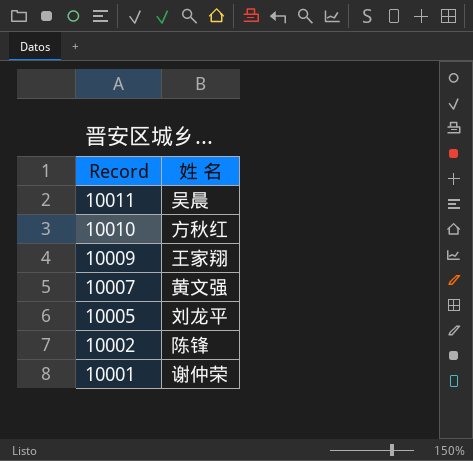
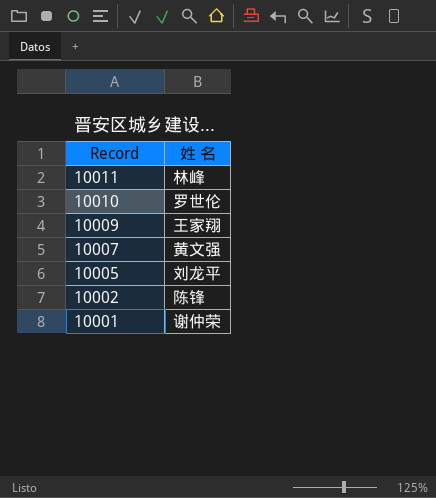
10011 | 姓 名: 吴晨 -> 林峰
10010 | 姓 名: 方秋红 -> 罗世伦

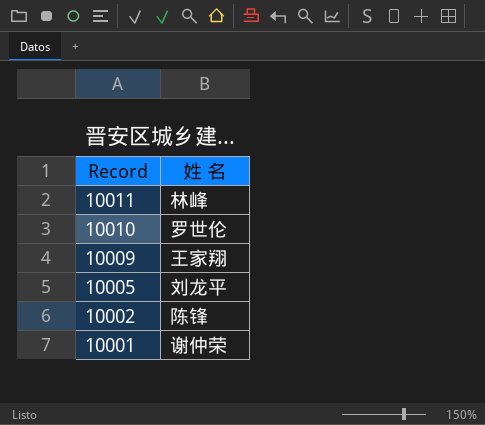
row 10007: 黄文强 -> none

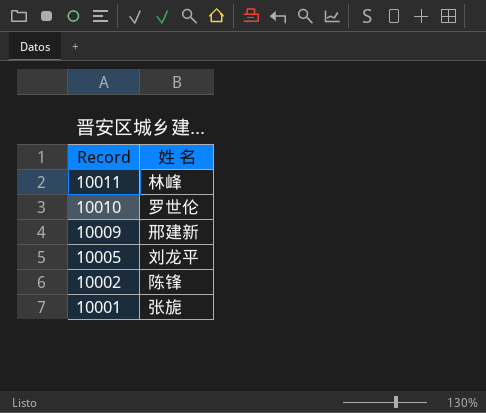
10009 | 姓 名: 王家翔 -> 邢建新
10001 | 姓 名: 谢仲荣 -> 张旎

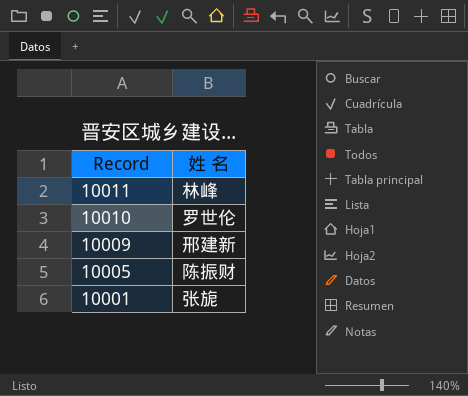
row 10002: 陈锋 -> none
10005 | 姓 名: 刘龙平 -> 陈振财

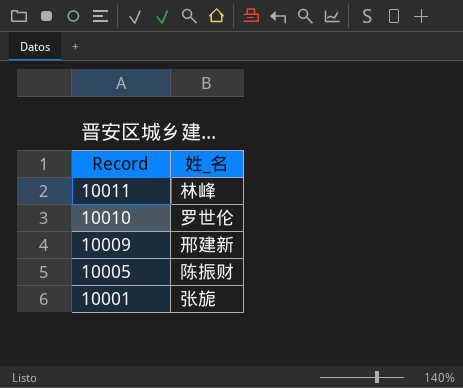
column name: 姓 名 -> 姓_名

